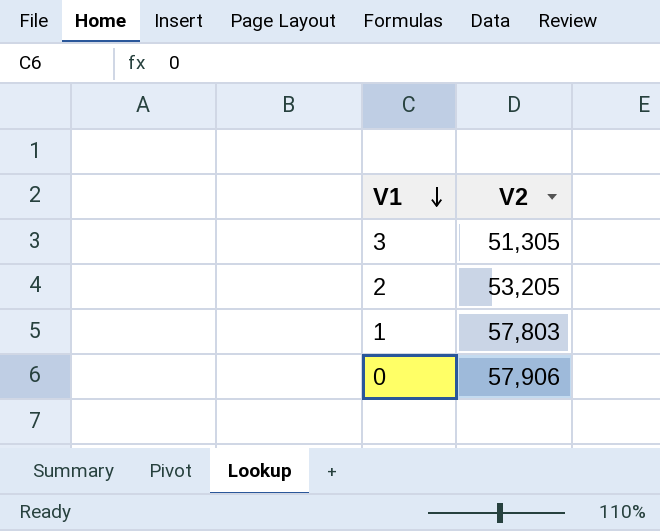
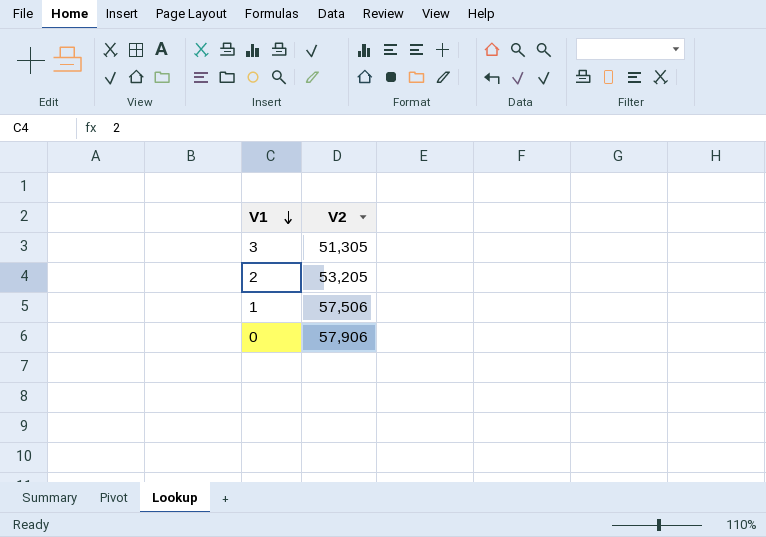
1 | V2: 57,803 -> 57,506

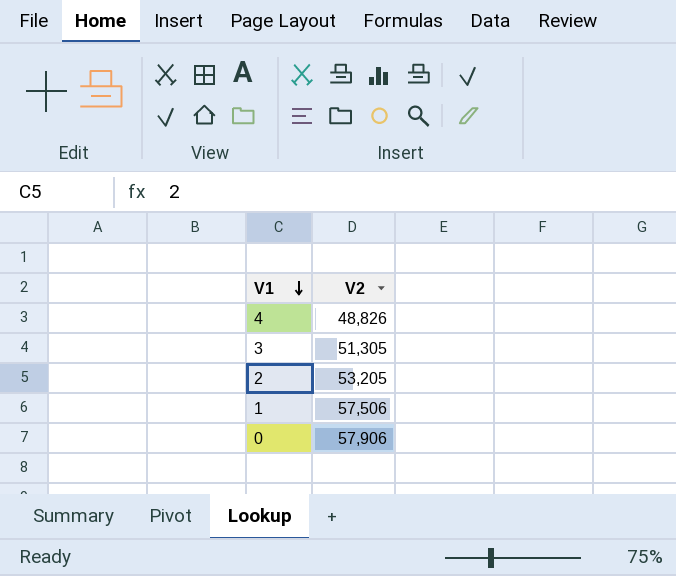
row 4: none -> 48,826

